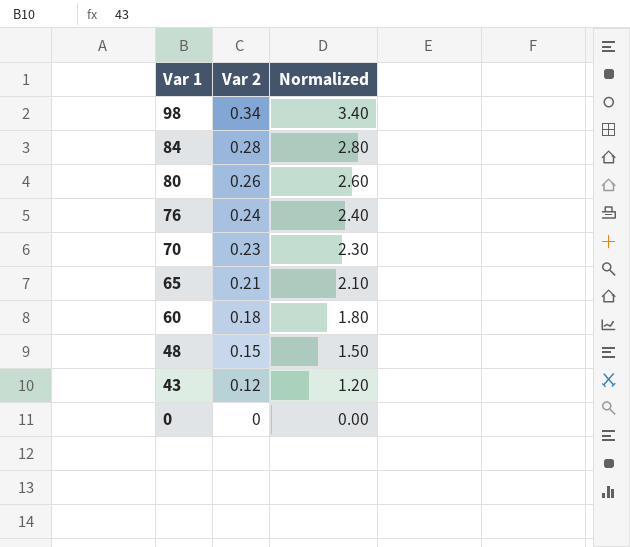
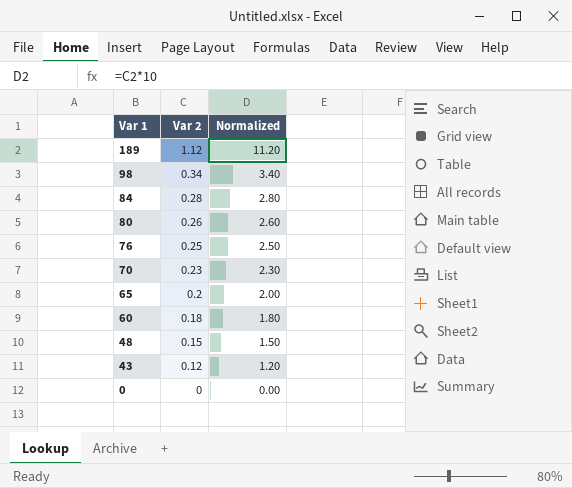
row 189: none -> 1.12 | 11.20
76 | Var 2: 0.24 -> 0.25
76 | Normalized: 2.40 -> 2.50
65 | Var 2: 0.21 -> 0.2
65 | Normalized: 2.10 -> 2.00

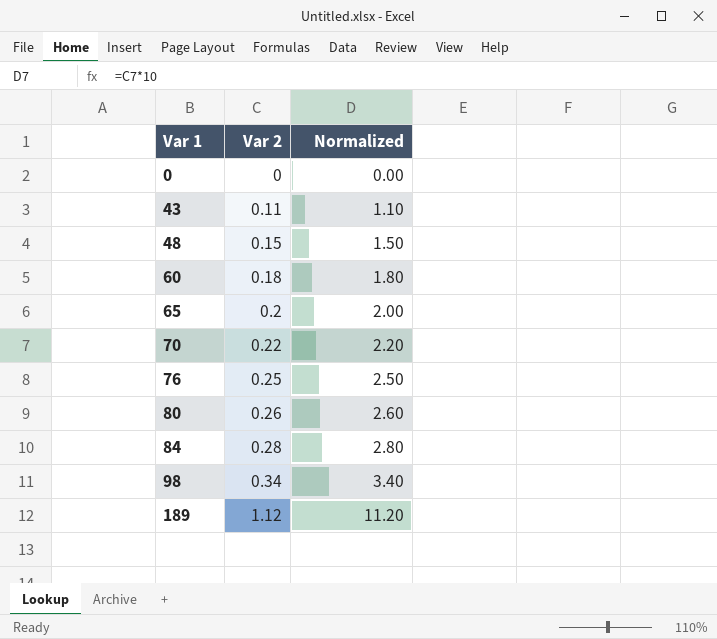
row order: Var 1 descending -> Var 1 ascending
43 | Var 2: 0.12 -> 0.11
43 | Normalized: 1.20 -> 1.10
70 | Var 2: 0.23 -> 0.22
70 | Normalized: 2.30 -> 2.20

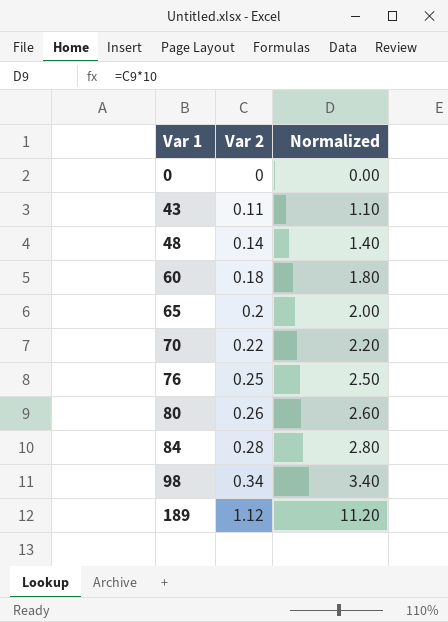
48 | Var 2: 0.15 -> 0.14
48 | Normalized: 1.50 -> 1.40

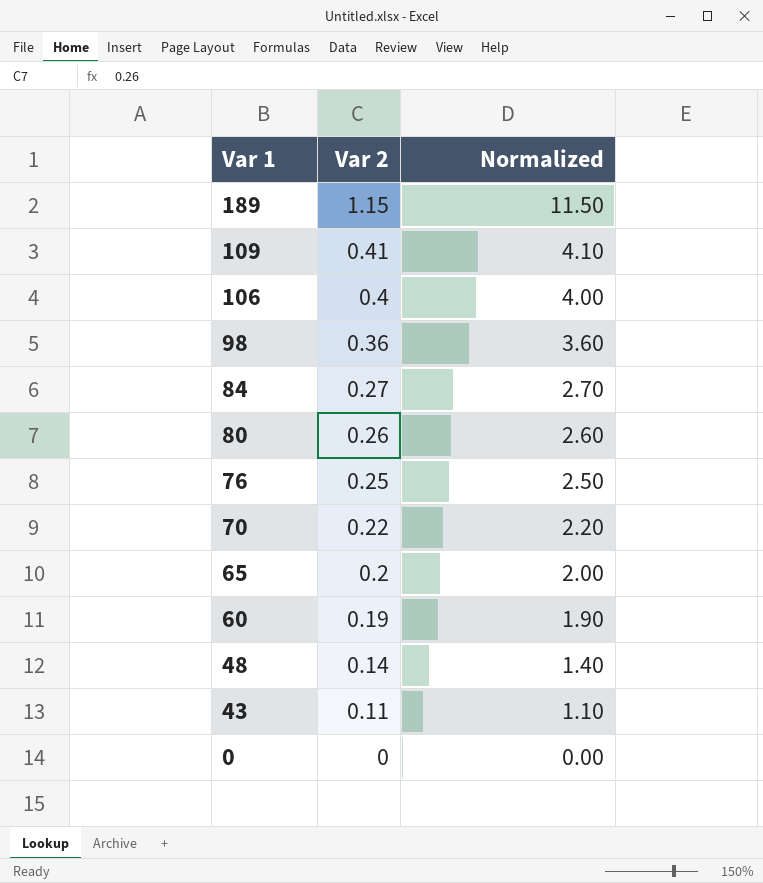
row order: Var 1 ascending -> Var 1 descending
189 | Var 2: 1.12 -> 1.15
189 | Normalized: 11.20 -> 11.50
row 109: none -> 0.41 | 4.10
row 106: none -> 0.4 | 4.00
98 | Var 2: 0.34 -> 0.36
98 | Normalized: 3.40 -> 3.60
84 | Var 2: 0.28 -> 0.27
84 | Normalized: 2.80 -> 2.70
60 | Var 2: 0.18 -> 0.19
60 | Normalized: 1.80 -> 1.90

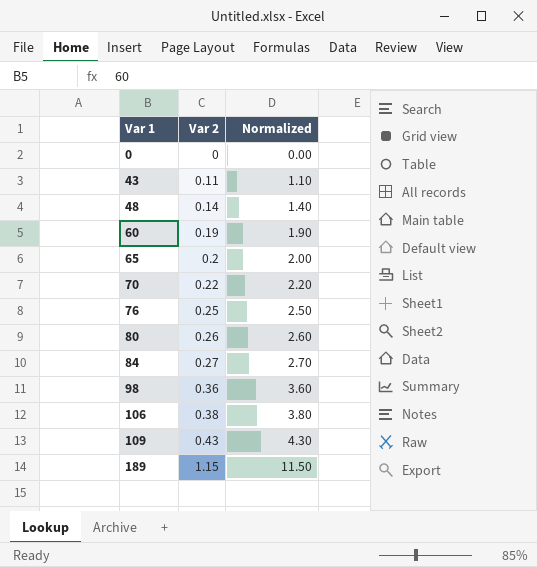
row order: Var 1 descending -> Var 1 ascending
106 | Var 2: 0.4 -> 0.38
106 | Normalized: 4.00 -> 3.80
109 | Var 2: 0.41 -> 0.43
109 | Normalized: 4.10 -> 4.30

